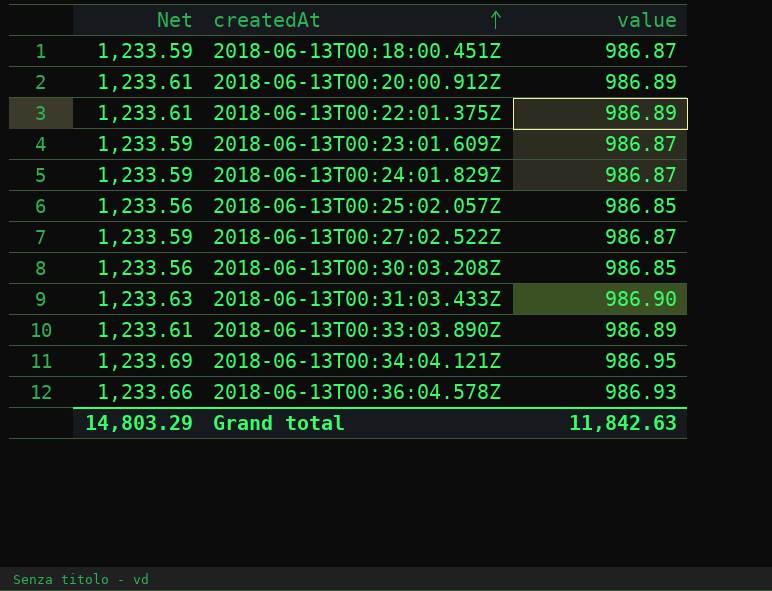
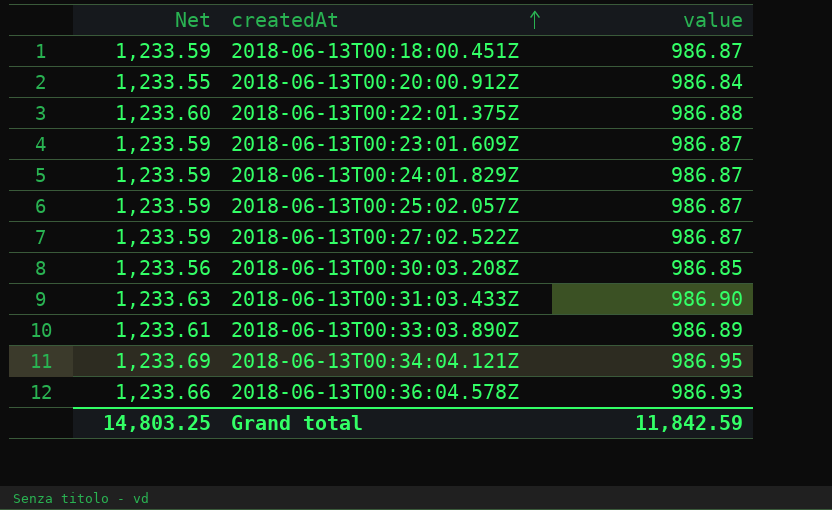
2018-06-13T00:20:00.912Z | Net: 1,233.61 -> 1,233.55
2018-06-13T00:20:00.912Z | value: 986.89 -> 986.84
2018-06-13T00:22:01.375Z | Net: 1,233.61 -> 1,233.60
2018-06-13T00:22:01.375Z | value: 986.89 -> 986.88
2018-06-13T00:25:02.057Z | Net: 1,233.56 -> 1,233.59
2018-06-13T00:25:02.057Z | value: 986.85 -> 986.87
Grand total | Net: 14,803.29 -> 14,803.25
Grand total | value: 11,842.63 -> 11,842.59

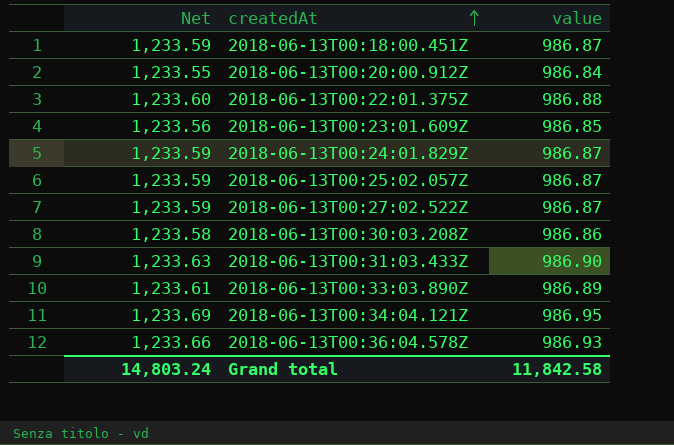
2018-06-13T00:23:01.609Z | Net: 1,233.59 -> 1,233.56
2018-06-13T00:23:01.609Z | value: 986.87 -> 986.85
2018-06-13T00:30:03.208Z | Net: 1,233.56 -> 1,233.58
2018-06-13T00:30:03.208Z | value: 986.85 -> 986.86
Grand total | Net: 14,803.25 -> 14,803.24
Grand total | value: 11,842.59 -> 11,842.58

